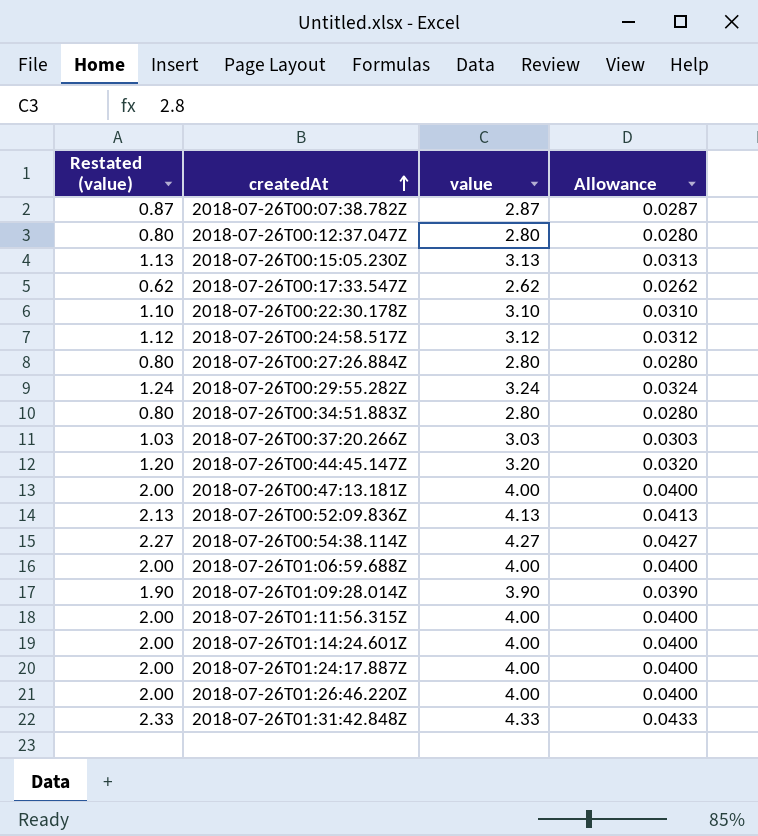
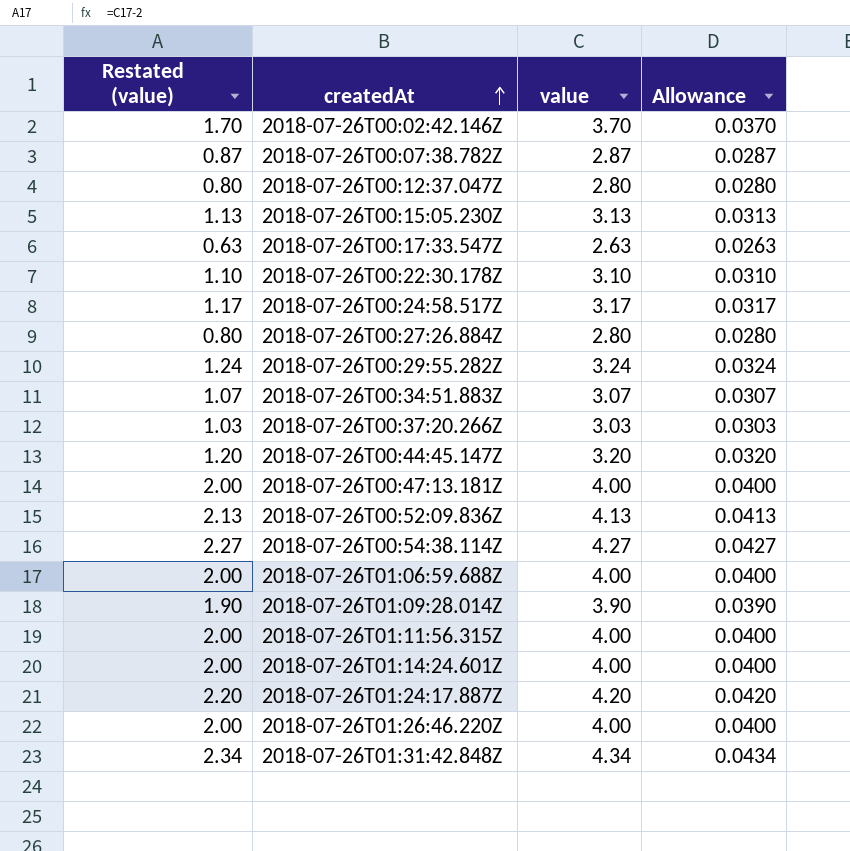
row 2018-07-26T00:02:42.146Z: none -> 1.70 | 3.70 | 0.0370
2018-07-26T00:17:33.547Z | Restated (value): 0.62 -> 0.63
2018-07-26T00:17:33.547Z | value: 2.62 -> 2.63
2018-07-26T00:17:33.547Z | Allowance: 0.0262 -> 0.0263
2018-07-26T00:24:58.517Z | Restated (value): 1.12 -> 1.17
2018-07-26T00:24:58.517Z | value: 3.12 -> 3.17
2018-07-26T00:24:58.517Z | Allowance: 0.0312 -> 0.0317
2018-07-26T00:34:51.883Z | Restated (value): 0.80 -> 1.07
2018-07-26T00:34:51.883Z | value: 2.80 -> 3.07
2018-07-26T00:34:51.883Z | Allowance: 0.0280 -> 0.0307
2018-07-26T01:24:17.887Z | Restated (value): 2.00 -> 2.20
2018-07-26T01:24:17.887Z | value: 4.00 -> 4.20
2018-07-26T01:24:17.887Z | Allowance: 0.0400 -> 0.0420
2018-07-26T01:31:42.848Z | Restated (value): 2.33 -> 2.34
2018-07-26T01:31:42.848Z | value: 4.33 -> 4.34
2018-07-26T01:31:42.848Z | Allowance: 0.0433 -> 0.0434

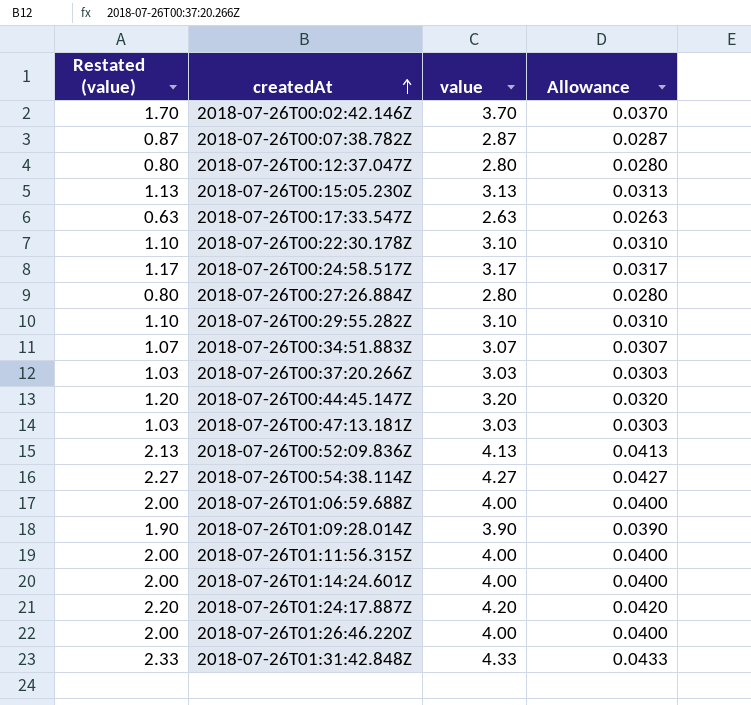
2018-07-26T00:29:55.282Z | Restated (value): 1.24 -> 1.10
2018-07-26T00:29:55.282Z | value: 3.24 -> 3.10
2018-07-26T00:29:55.282Z | Allowance: 0.0324 -> 0.0310
2018-07-26T00:47:13.181Z | Restated (value): 2.00 -> 1.03
2018-07-26T00:47:13.181Z | value: 4.00 -> 3.03
2018-07-26T00:47:13.181Z | Allowance: 0.0400 -> 0.0303
2018-07-26T01:31:42.848Z | Restated (value): 2.34 -> 2.33
2018-07-26T01:31:42.848Z | value: 4.34 -> 4.33
2018-07-26T01:31:42.848Z | Allowance: 0.0434 -> 0.0433

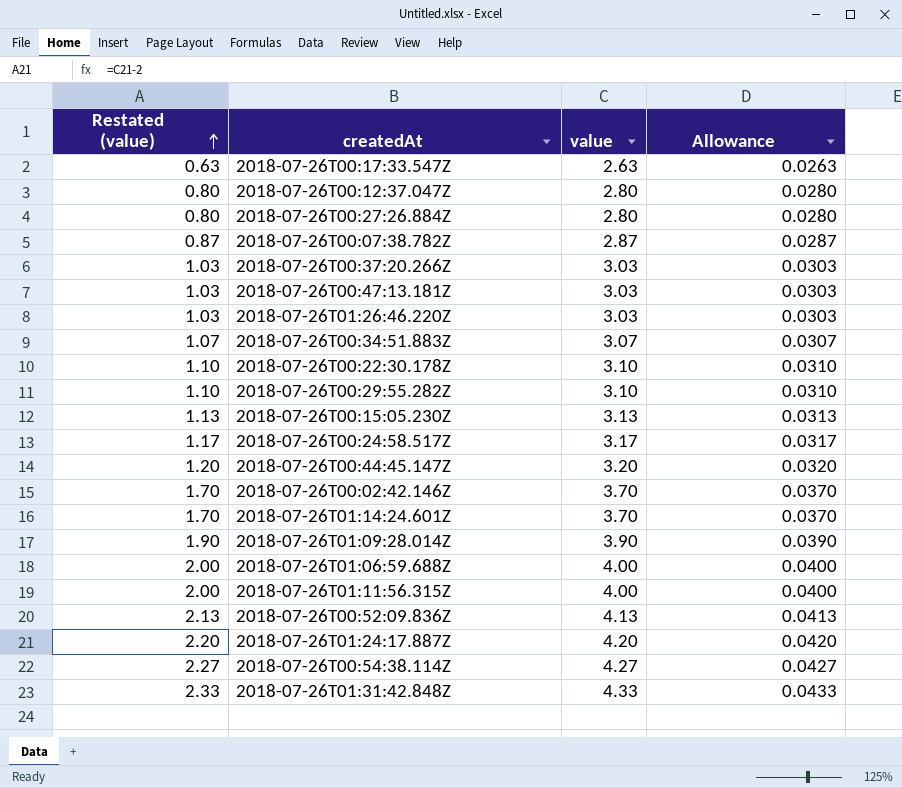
row order: createdAt ascending -> Restated (value) ascending
2018-07-26T01:26:46.220Z | Restated (value): 2.00 -> 1.03
2018-07-26T01:26:46.220Z | value: 4.00 -> 3.03
2018-07-26T01:26:46.220Z | Allowance: 0.0400 -> 0.0303
2018-07-26T01:14:24.601Z | Restated (value): 2.00 -> 1.70
2018-07-26T01:14:24.601Z | value: 4.00 -> 3.70
2018-07-26T01:14:24.601Z | Allowance: 0.0400 -> 0.0370

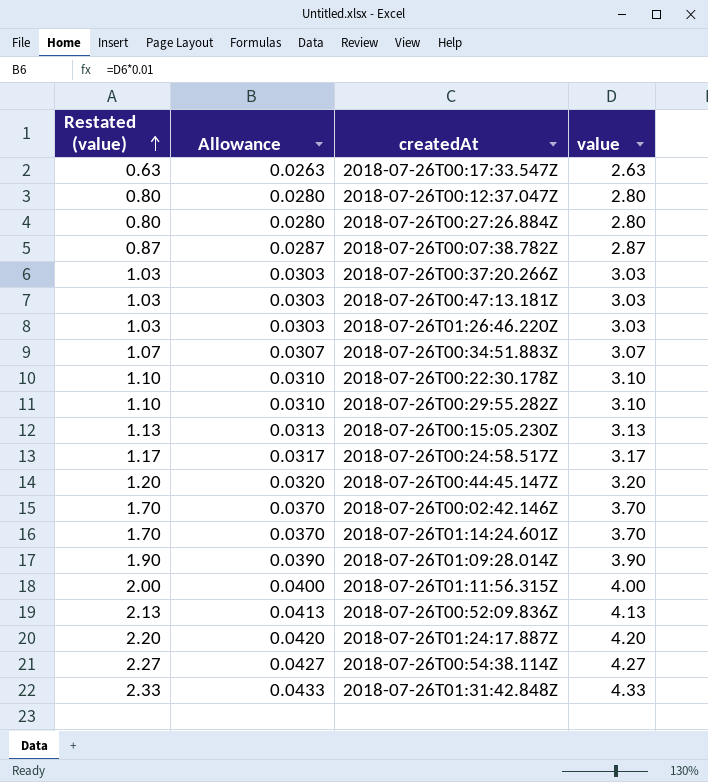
column Allowance | position: 4 -> 2
row 2018-07-26T01:06:59.688Z: 2.00 | 4.00 | 0.0400 -> none

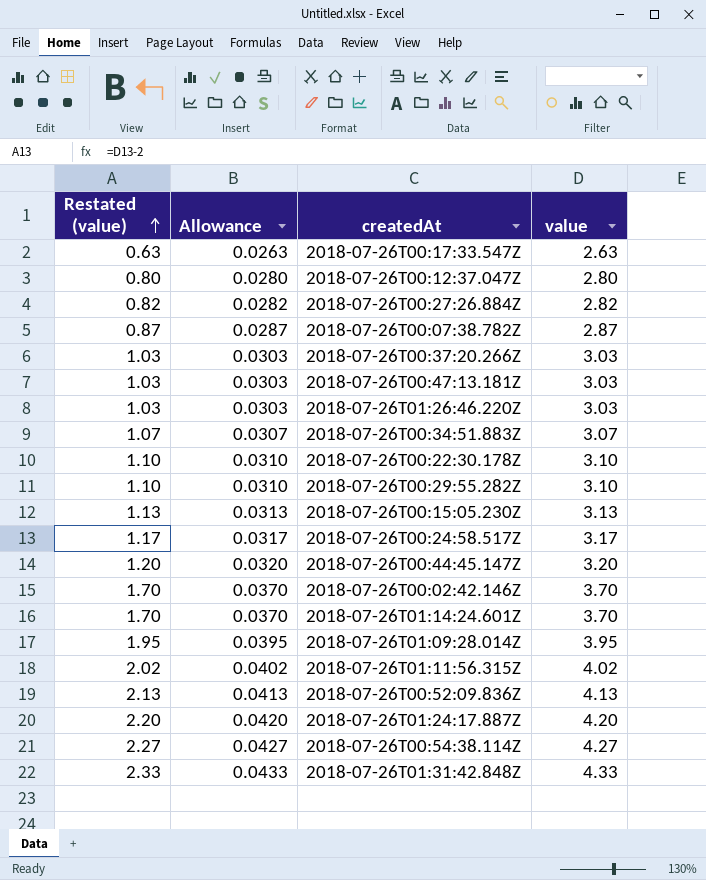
2018-07-26T00:27:26.884Z | Restated (value): 0.80 -> 0.82
2018-07-26T00:27:26.884Z | Allowance: 0.0280 -> 0.0282
2018-07-26T00:27:26.884Z | value: 2.80 -> 2.82
2018-07-26T01:09:28.014Z | Restated (value): 1.90 -> 1.95
2018-07-26T01:09:28.014Z | Allowance: 0.0390 -> 0.0395
2018-07-26T01:09:28.014Z | value: 3.90 -> 3.95
2018-07-26T01:11:56.315Z | Restated (value): 2.00 -> 2.02
2018-07-26T01:11:56.315Z | Allowance: 0.0400 -> 0.0402
2018-07-26T01:11:56.315Z | value: 4.00 -> 4.02

